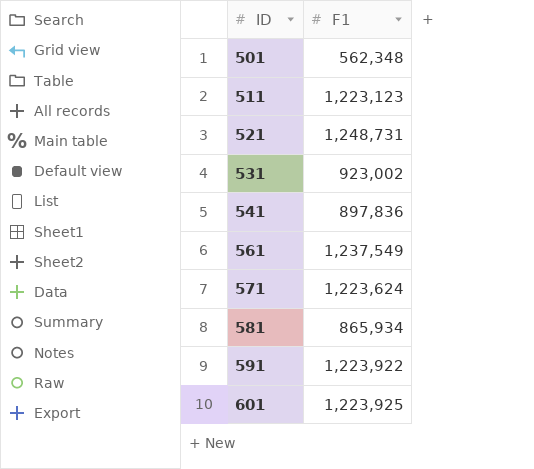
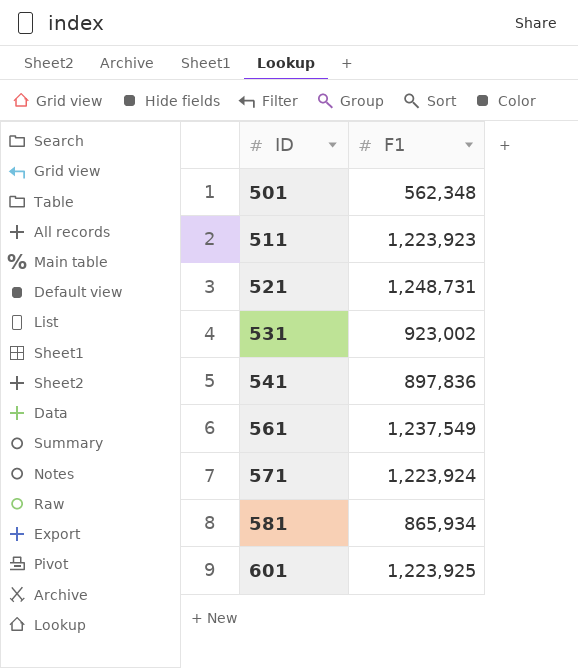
row 591: 1,223,922 -> none
511 | F1: 1,223,123 -> 1,223,923
571 | F1: 1,223,624 -> 1,223,924

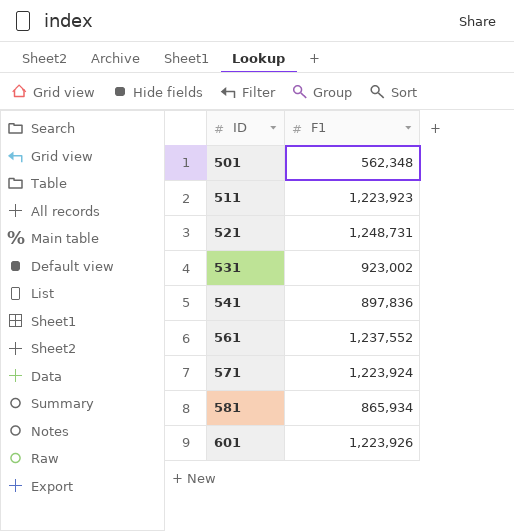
561 | F1: 1,237,549 -> 1,237,552
601 | F1: 1,223,925 -> 1,223,926

